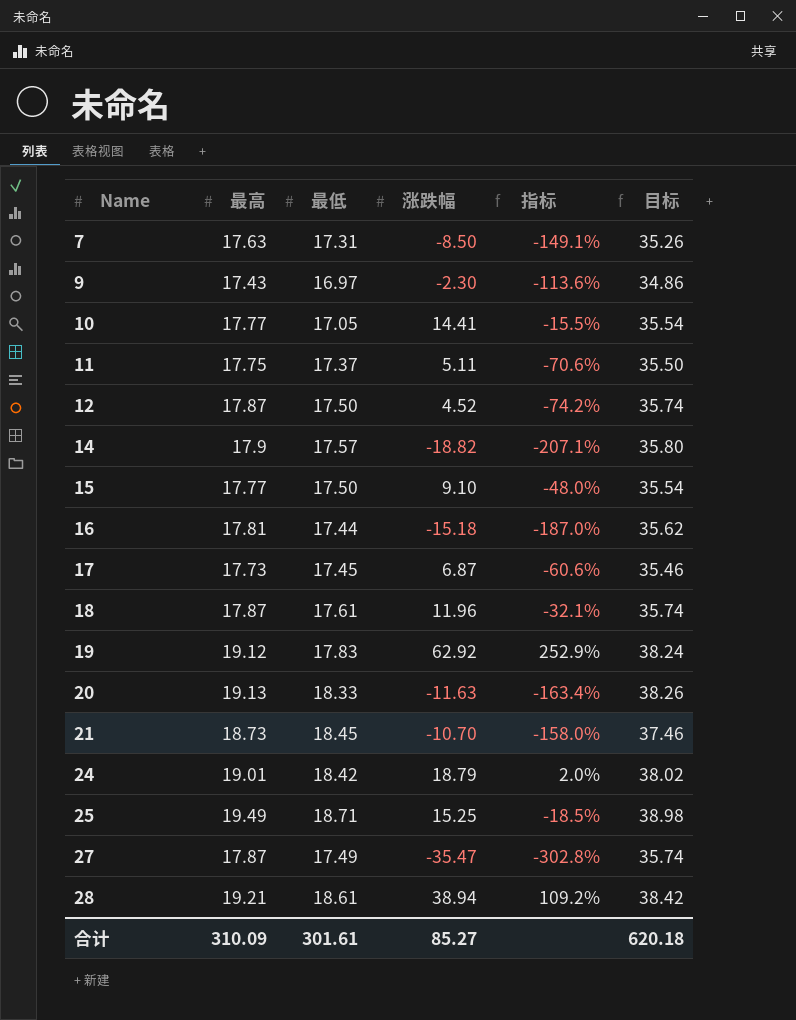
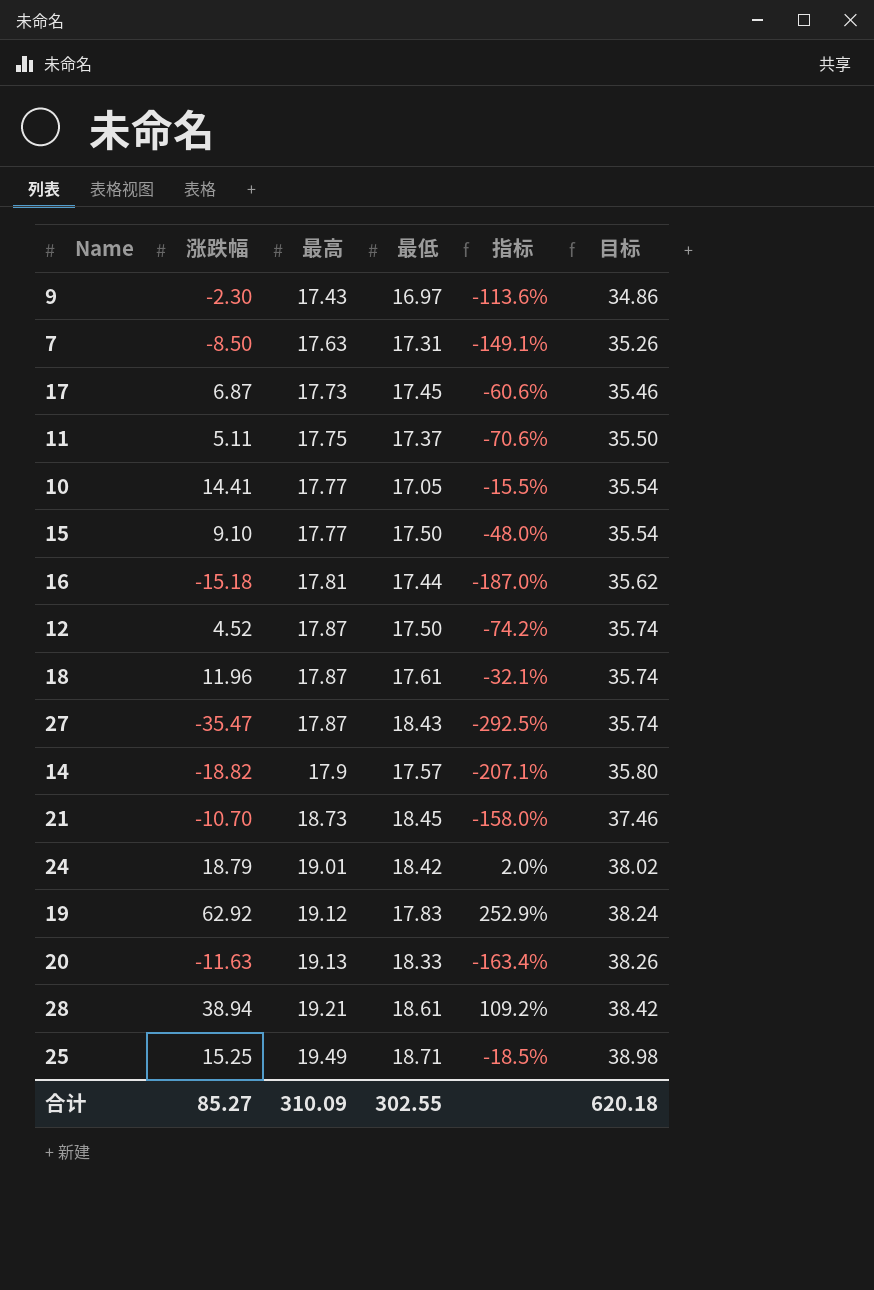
row order: Name ascending -> 最高 ascending
column 涨跌幅 | position: 4 -> 2
27 | 最低: 17.49 -> 18.43
27 | 指标: -302.8% -> -292.5%
合计 | 最低: 301.61 -> 302.55

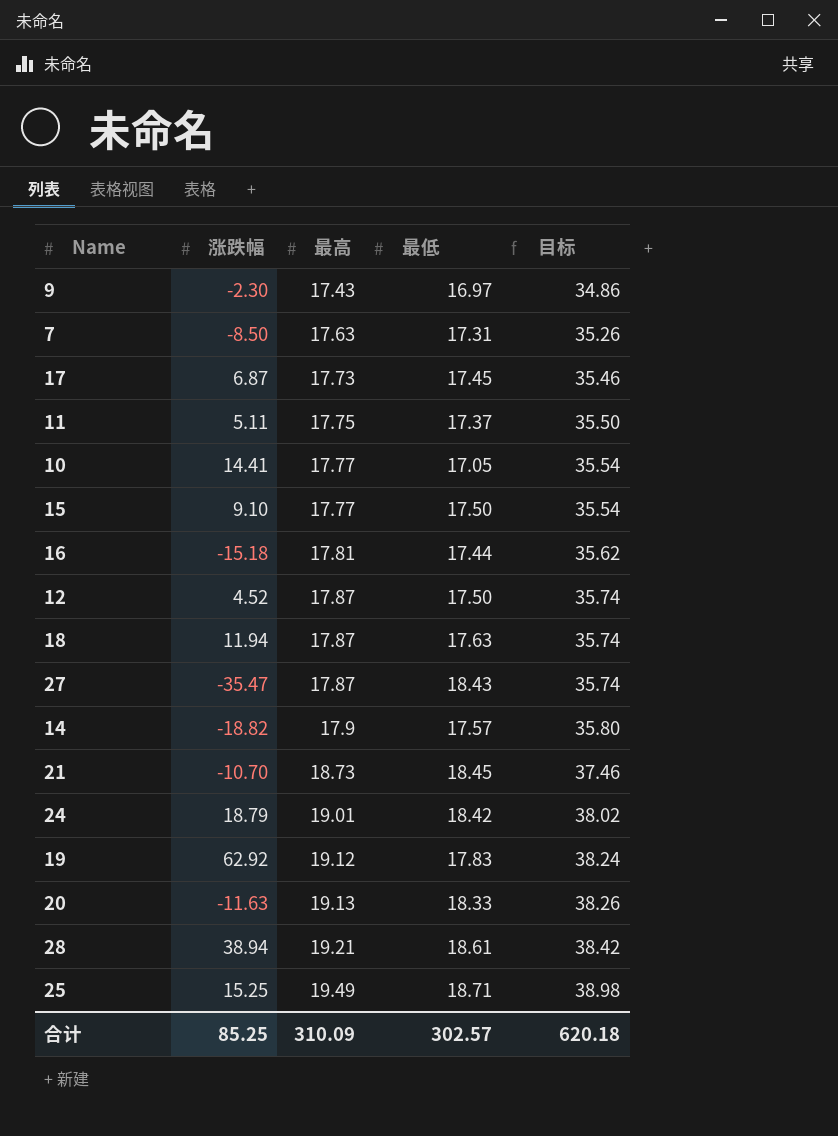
column 指标 | formula: ([涨跌幅] - [最低]) / [最低] -> none
18 | 涨跌幅: 11.96 -> 11.94
18 | 最低: 17.61 -> 17.63
合计 | 涨跌幅: 85.27 -> 85.25
合计 | 最低: 302.55 -> 302.57

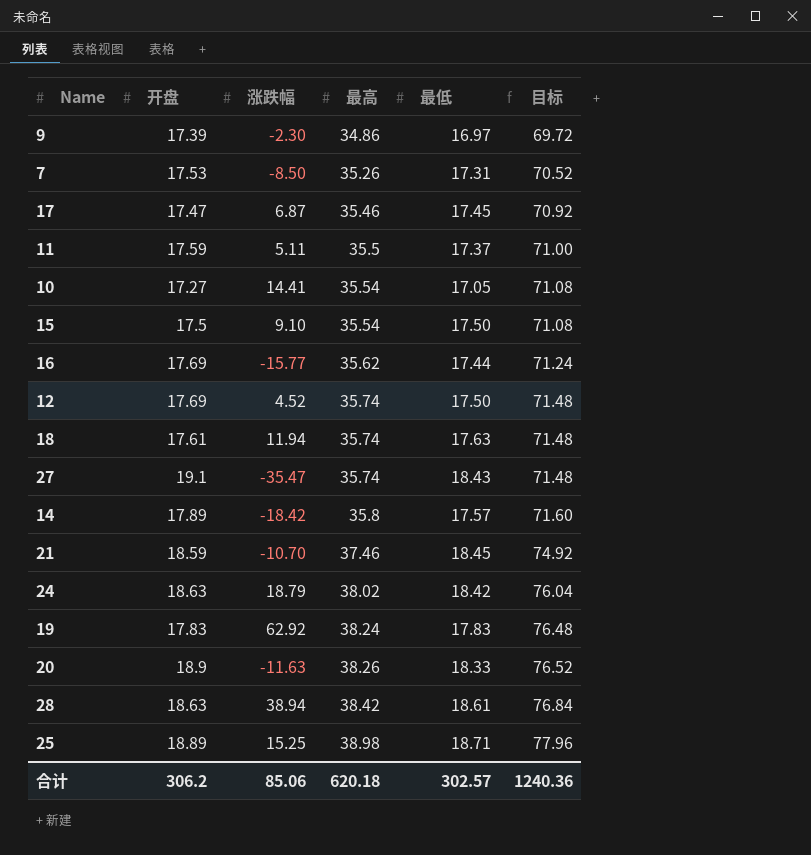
column 开盘 | position: none -> 2
9 | 最高: 17.43 -> 34.86
9 | 目标: 34.86 -> 69.72
7 | 最高: 17.63 -> 35.26
7 | 目标: 35.26 -> 70.52
17 | 最高: 17.73 -> 35.46
17 | 目标: 35.46 -> 70.92
11 | 最高: 17.75 -> 35.5
11 | 目标: 35.50 -> 71.00
10 | 最高: 17.77 -> 35.54
10 | 目标: 35.54 -> 71.08
15 | 最高: 17.77 -> 35.54
15 | 目标: 35.54 -> 71.08
16 | 涨跌幅: -15.18 -> -15.77
16 | 最高: 17.81 -> 35.62
16 | 目标: 35.62 -> 71.24
12 | 最高: 17.87 -> 35.74
12 | 目标: 35.74 -> 71.48
18 | 最高: 17.87 -> 35.74
18 | 目标: 35.74 -> 71.48
27 | 最高: 17.87 -> 35.74
27 | 目标: 35.74 -> 71.48
14 | 涨跌幅: -18.82 -> -18.42
14 | 最高: 17.9 -> 35.8
14 | 目标: 35.80 -> 71.60
21 | 最高: 18.73 -> 37.46
21 | 目标: 37.46 -> 74.92
24 | 最高: 19.01 -> 38.02
24 | 目标: 38.02 -> 76.04
19 | 最高: 19.12 -> 38.24
19 | 目标: 38.24 -> 76.48
20 | 最高: 19.13 -> 38.26
20 | 目标: 38.26 -> 76.52
28 | 最高: 19.21 -> 38.42
28 | 目标: 38.42 -> 76.84
25 | 最高: 19.49 -> 38.98
25 | 目标: 38.98 -> 77.96
合计 | 涨跌幅: 85.25 -> 85.06
合计 | 最高: 310.09 -> 620.18
合计 | 目标: 620.18 -> 1240.36

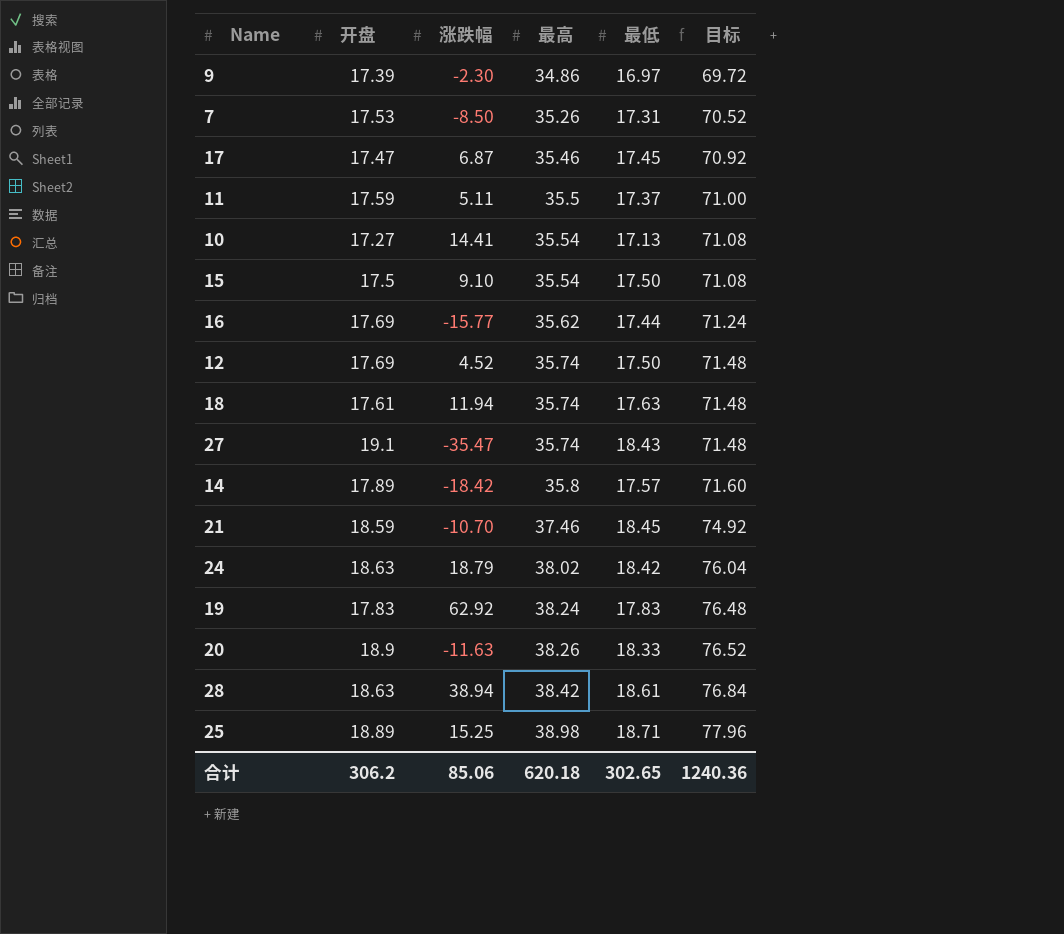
10 | 最低: 17.05 -> 17.13
合计 | 最低: 302.57 -> 302.65

